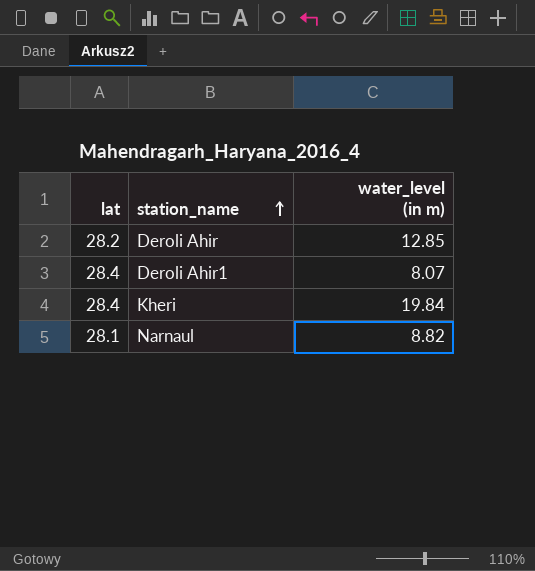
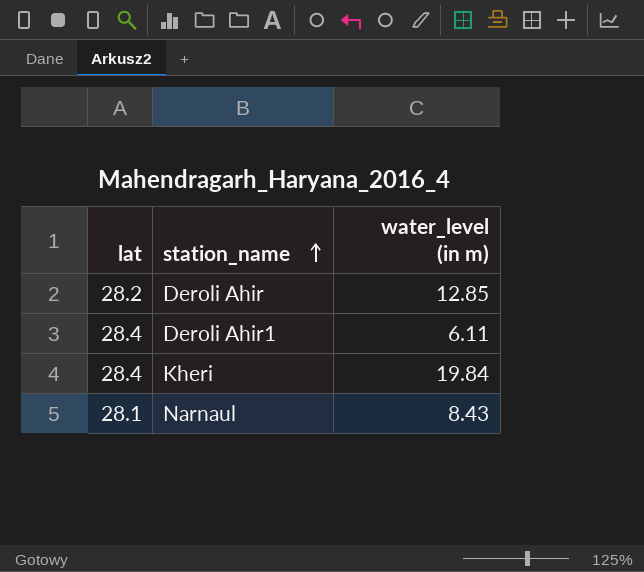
Deroli Ahir1 | water_level (in m): 8.07 -> 6.11
Narnaul | water_level (in m): 8.82 -> 8.43

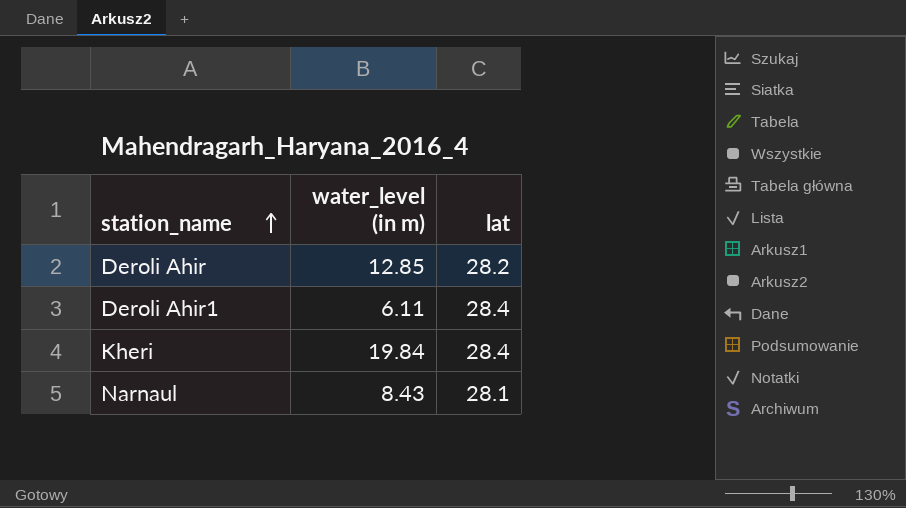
column lat | position: 1 -> 3

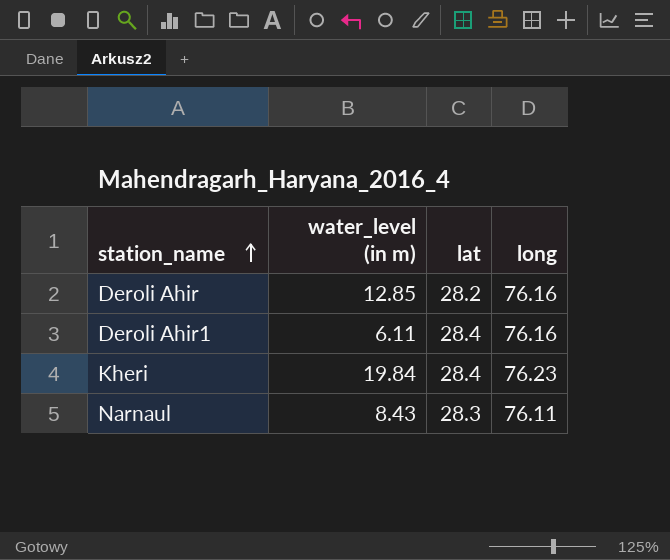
column long | position: none -> 4
Narnaul | lat: 28.1 -> 28.3

